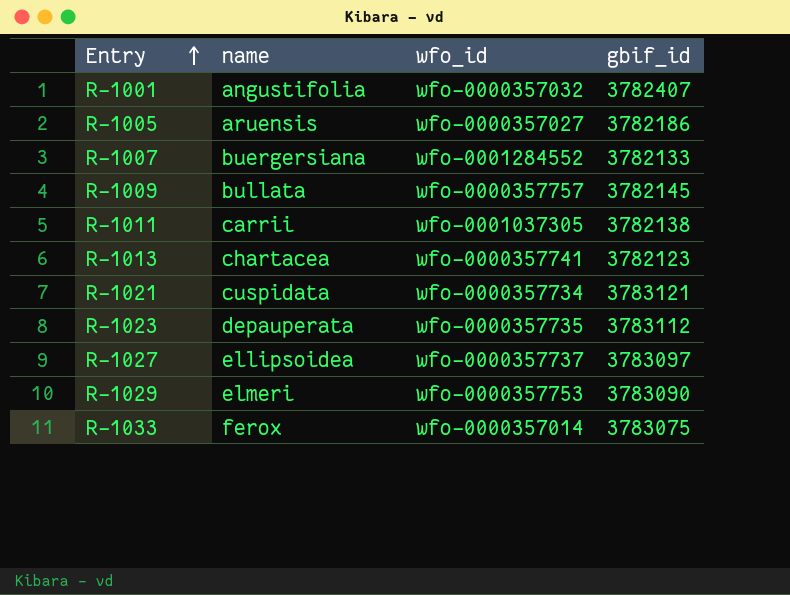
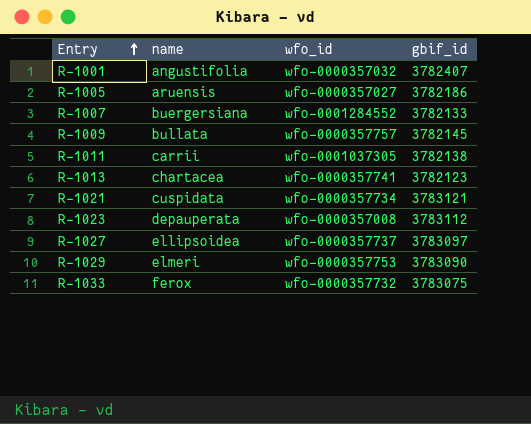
R-1023 | wfo_id: wfo-0000357735 -> wfo-0000357008
R-1033 | wfo_id: wfo-0000357014 -> wfo-0000357732

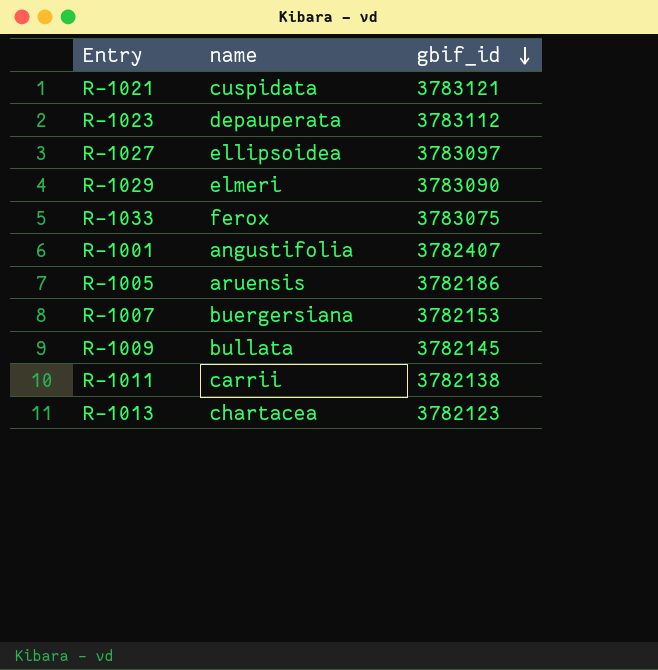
row order: Entry ascending -> gbif_id descending
column wfo_id | position: 3 -> none
R-1007 | gbif_id: 3782133 -> 3782153

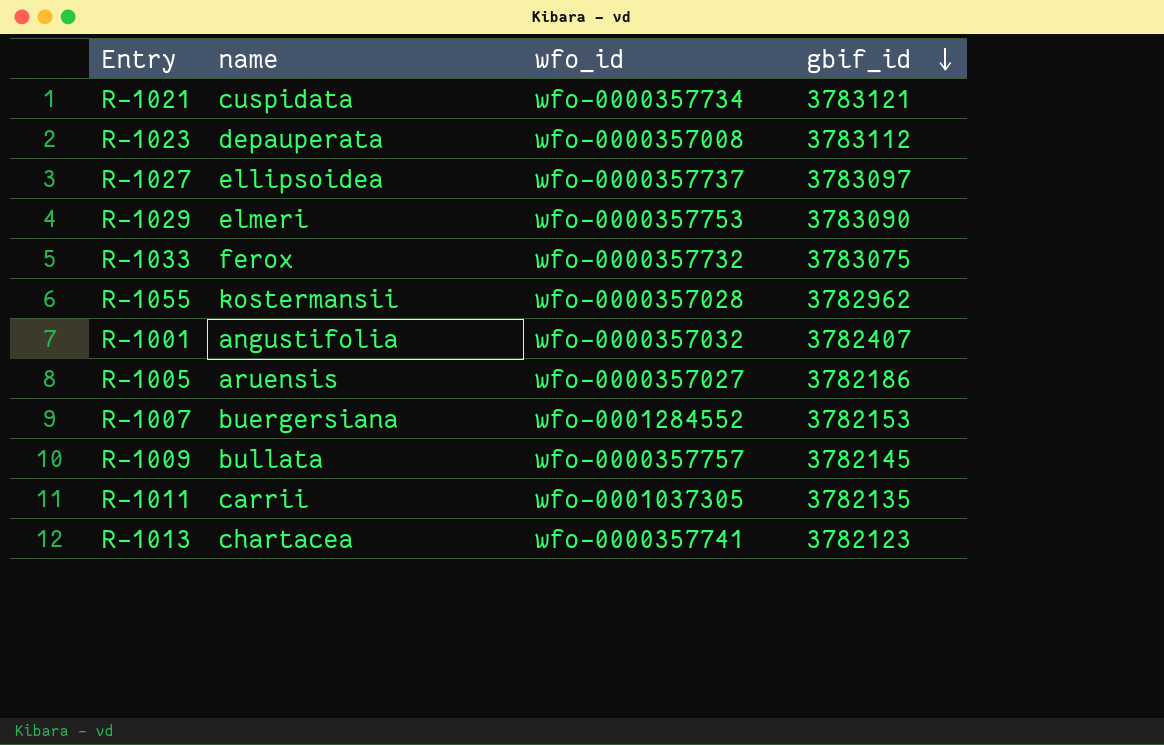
column wfo_id | position: none -> 3
row R-1055: none -> kostermansii | wfo-0000357028 | 3782962
R-1011 | gbif_id: 3782138 -> 3782135

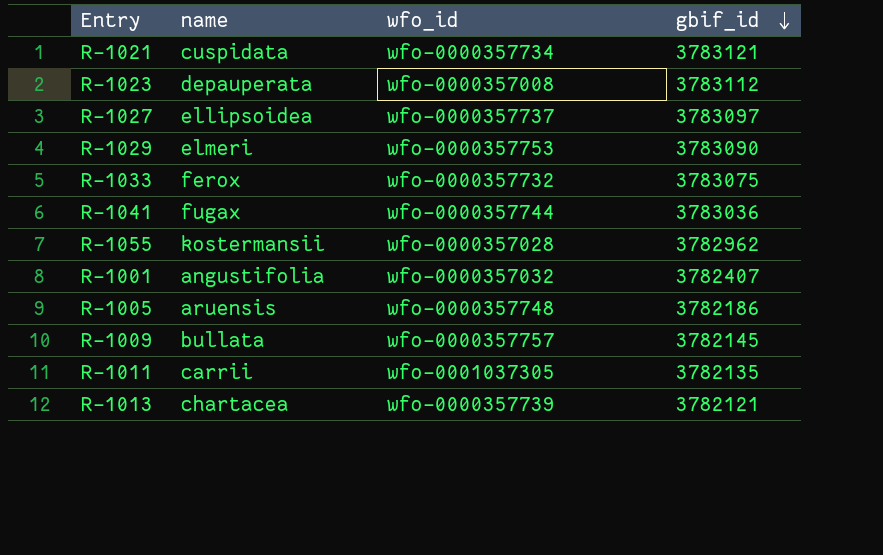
row R-1007: buergersiana | wfo-0001284552 | 3782153 -> none
row R-1041: none -> fugax | wfo-0000357744 | 3783036
R-1005 | wfo_id: wfo-0000357027 -> wfo-0000357748
R-1013 | wfo_id: wfo-0000357741 -> wfo-0000357739
R-1013 | gbif_id: 3782123 -> 3782121

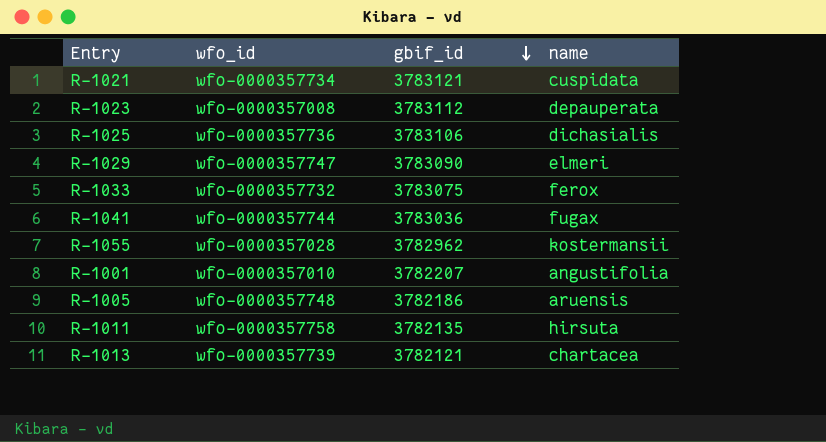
column name | position: 2 -> 4
row R-1027: ellipsoidea | wfo-0000357737 | 3783097 -> none
row R-1009: bullata | wfo-0000357757 | 3782145 -> none
row R-1025: none -> wfo-0000357736 | 3783106 | dichasialis
R-1029 | wfo_id: wfo-0000357753 -> wfo-0000357747
R-1001 | wfo_id: wfo-0000357032 -> wfo-0000357010
R-1001 | gbif_id: 3782407 -> 3782207
R-1011 | wfo_id: wfo-0001037305 -> wfo-0000357758
R-1011 | name: carrii -> hirsuta

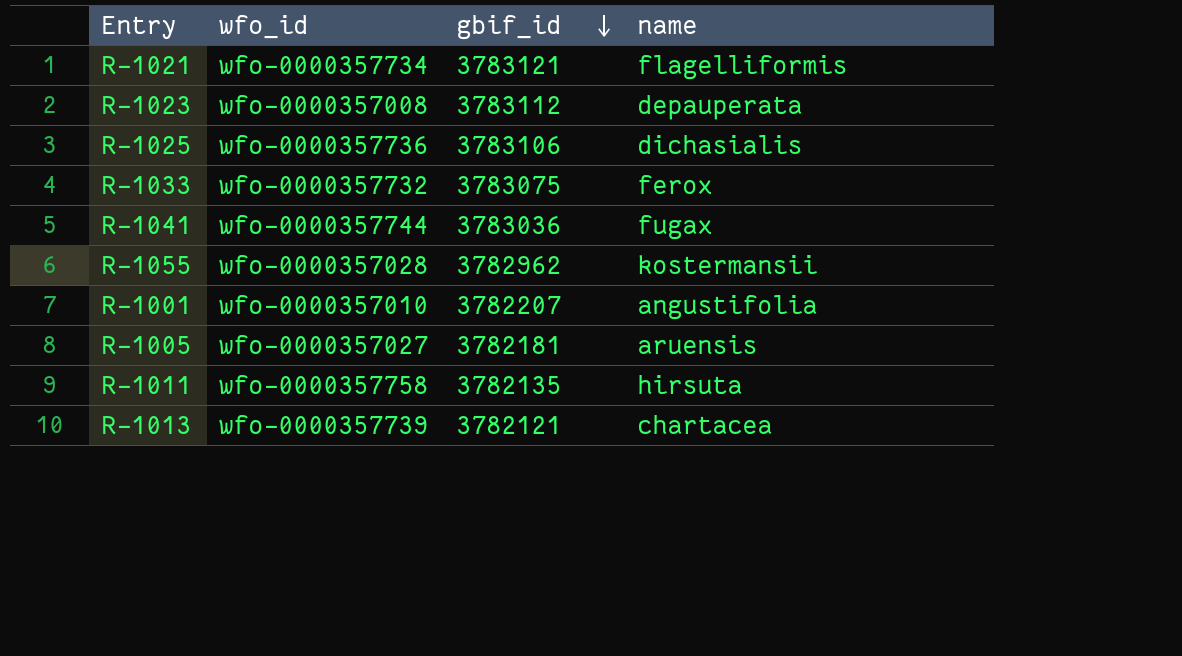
row R-1029: wfo-0000357747 | 3783090 | elmeri -> none
R-1021 | name: cuspidata -> flagelliformis
R-1005 | wfo_id: wfo-0000357748 -> wfo-0000357027
R-1005 | gbif_id: 3782186 -> 3782181

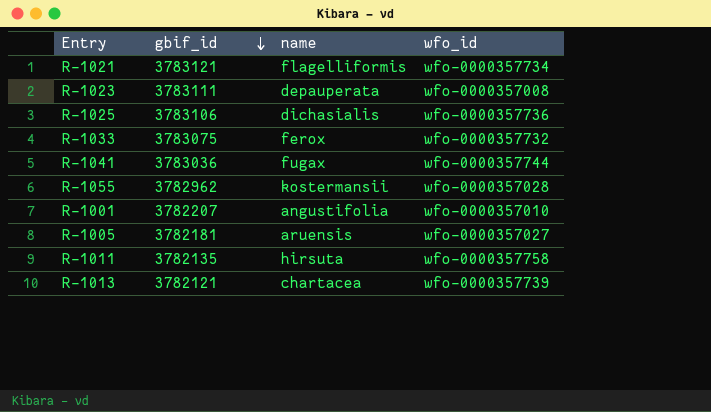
column wfo_id | position: 2 -> 4
R-1023 | gbif_id: 3783112 -> 3783111

